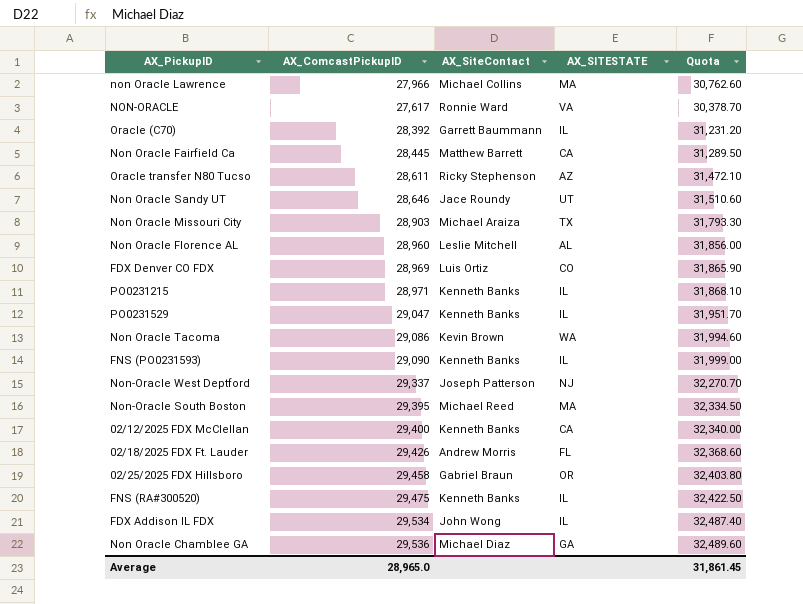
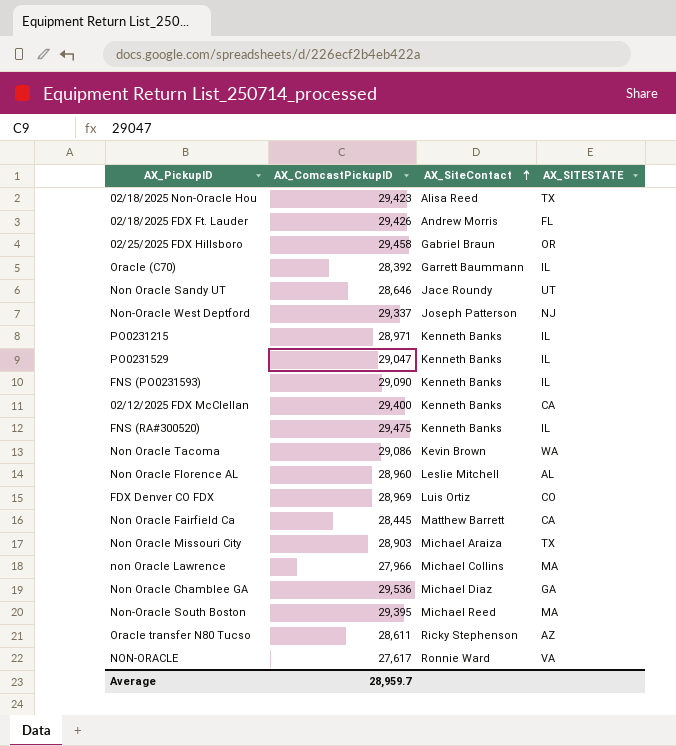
row order: none -> AX_SiteContact ascending
column Quota | formula: [AX_ComcastPickupID] * 1.1 -> none
row FDX Addison IL FDX: 29,534 | John Wong | IL | 32,487.40 -> none
row 02/18/2025 Non-Oracle Hou: none -> 29,423 | Alisa Reed | TX
Average | AX_ComcastPickupID: 28,965.0 -> 28,959.7

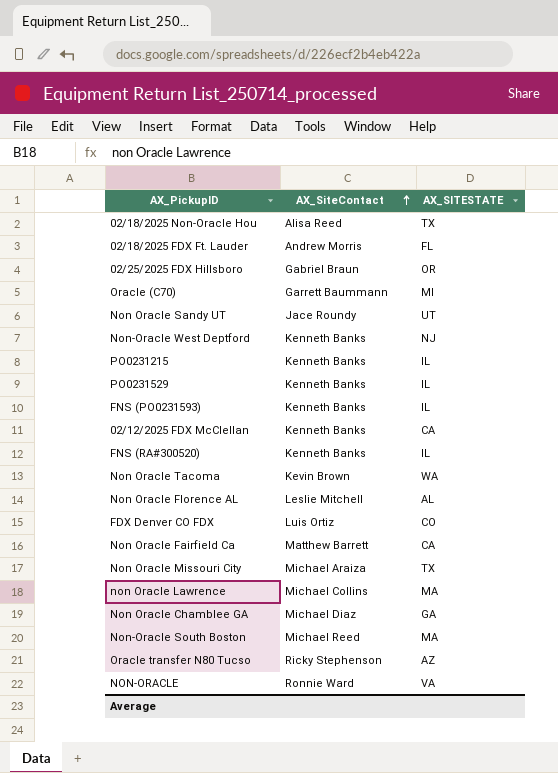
column AX_ComcastPickupID | position: 2 -> none
Oracle (C70) | AX_SITESTATE: IL -> MI
Non-Oracle West Deptford | AX_SiteContact: Joseph Patterson -> Kenneth Banks

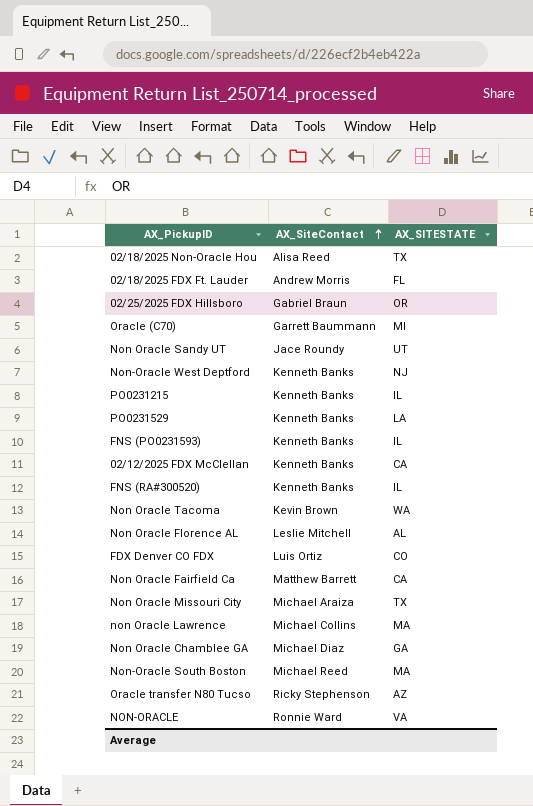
PO0231529 | AX_SITESTATE: IL -> LA

